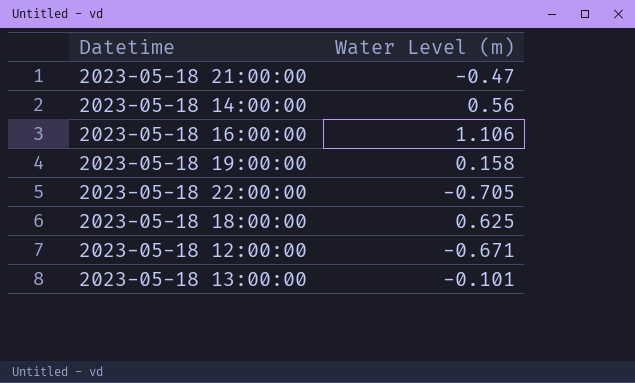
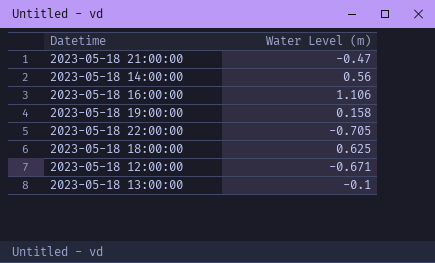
2023-05-18 13:00:00 | Water Level (m): -0.101 -> -0.1

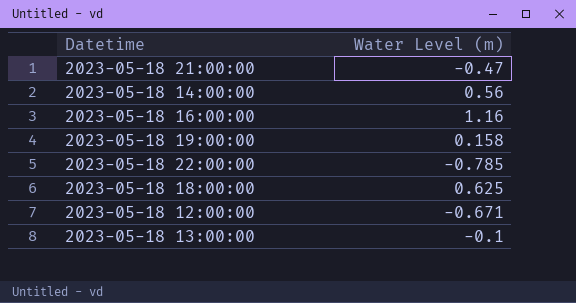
2023-05-18 16:00:00 | Water Level (m): 1.106 -> 1.16
2023-05-18 22:00:00 | Water Level (m): -0.705 -> -0.785

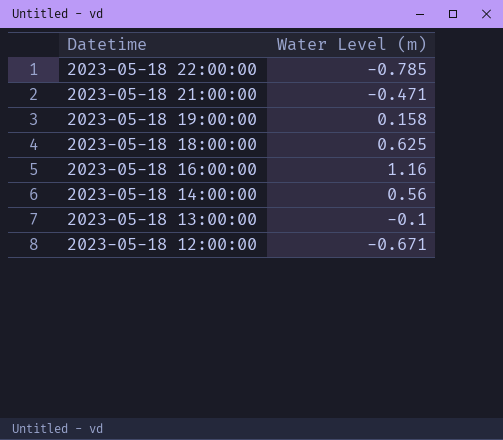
row order: none -> Datetime descending
2023-05-18 21:00:00 | Water Level (m): -0.47 -> -0.471

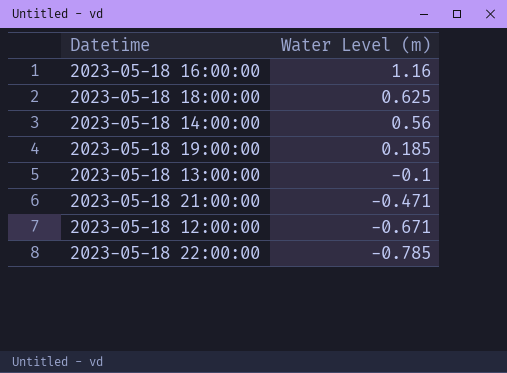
row order: Datetime descending -> Water Level (m) descending
2023-05-18 19:00:00 | Water Level (m): 0.158 -> 0.185

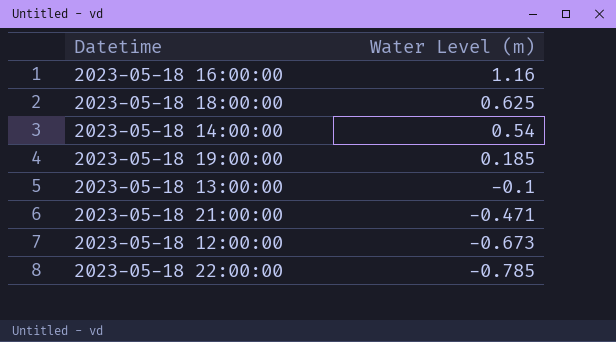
2023-05-18 14:00:00 | Water Level (m): 0.56 -> 0.54
2023-05-18 12:00:00 | Water Level (m): -0.671 -> -0.673

